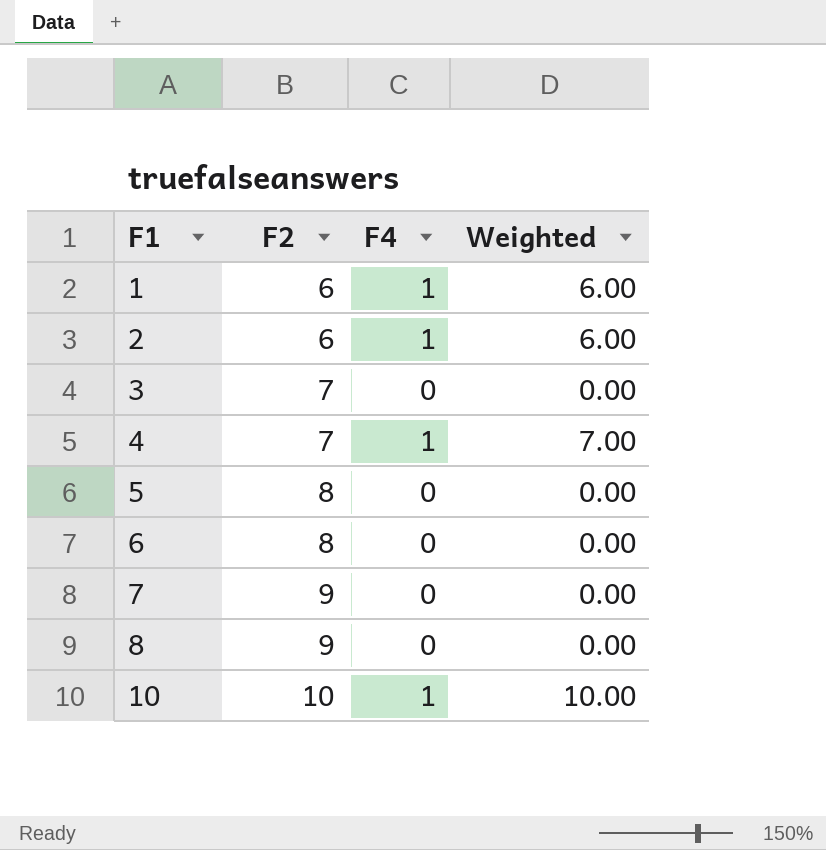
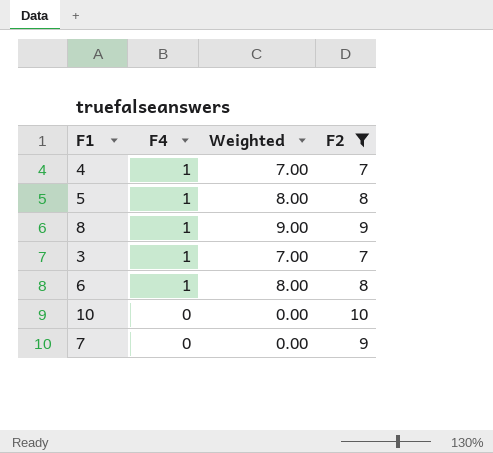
filter: none -> F2 != 6
row order: F1 ascending -> F4 descending
column F2 | position: 2 -> 4
5 | F4: 0 -> 1
5 | Weighted: 0.00 -> 8.00
8 | F4: 0 -> 1
8 | Weighted: 0.00 -> 9.00
3 | F4: 0 -> 1
3 | Weighted: 0.00 -> 7.00
6 | F4: 0 -> 1
6 | Weighted: 0.00 -> 8.00
10 | F4: 1 -> 0
10 | Weighted: 10.00 -> 0.00

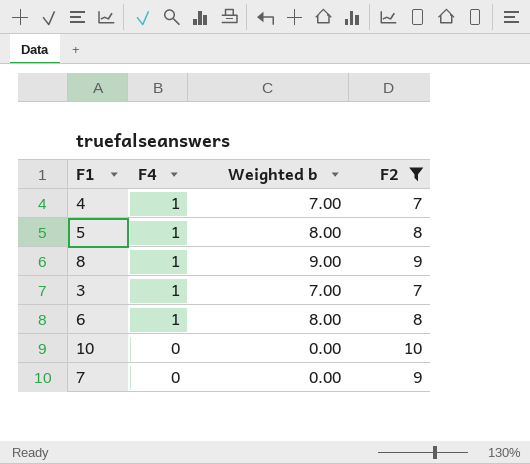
column name: Weighted -> Weighted b

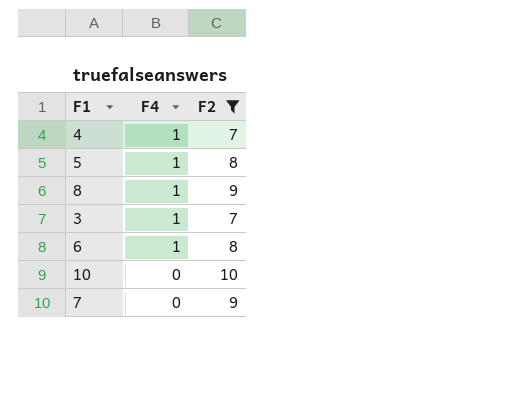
column Weighted b | formula: [F4] * [F2] -> none

